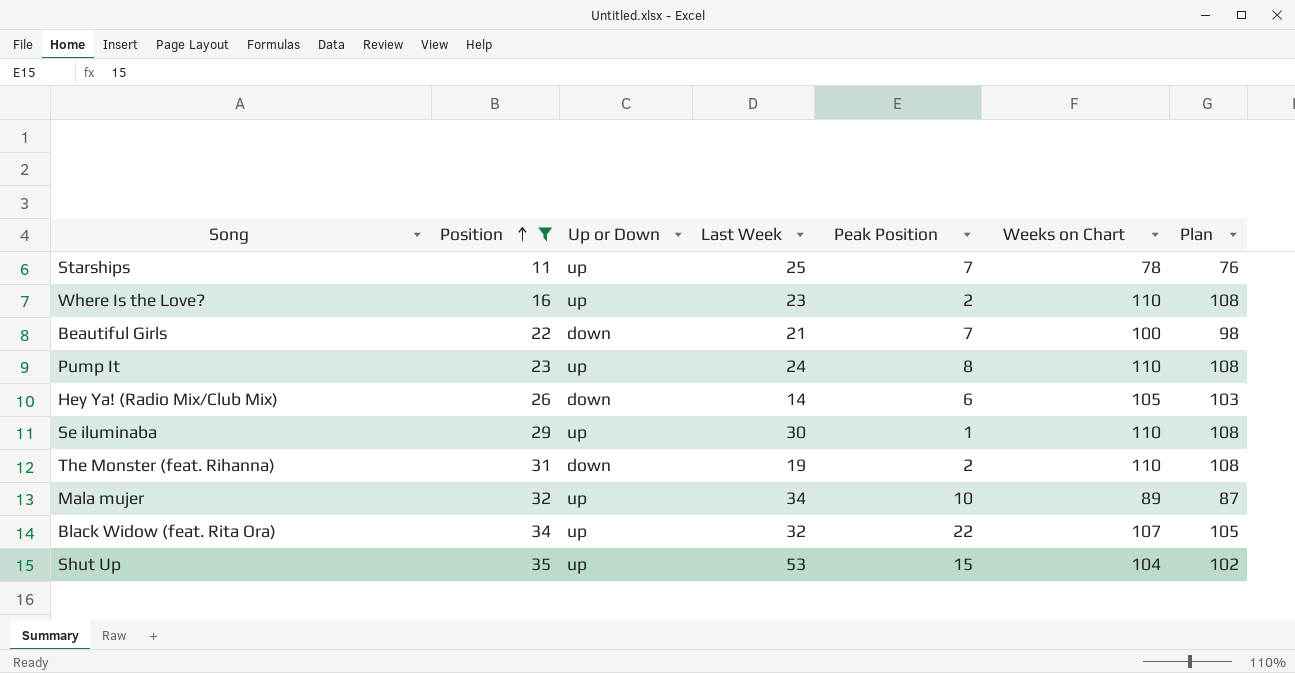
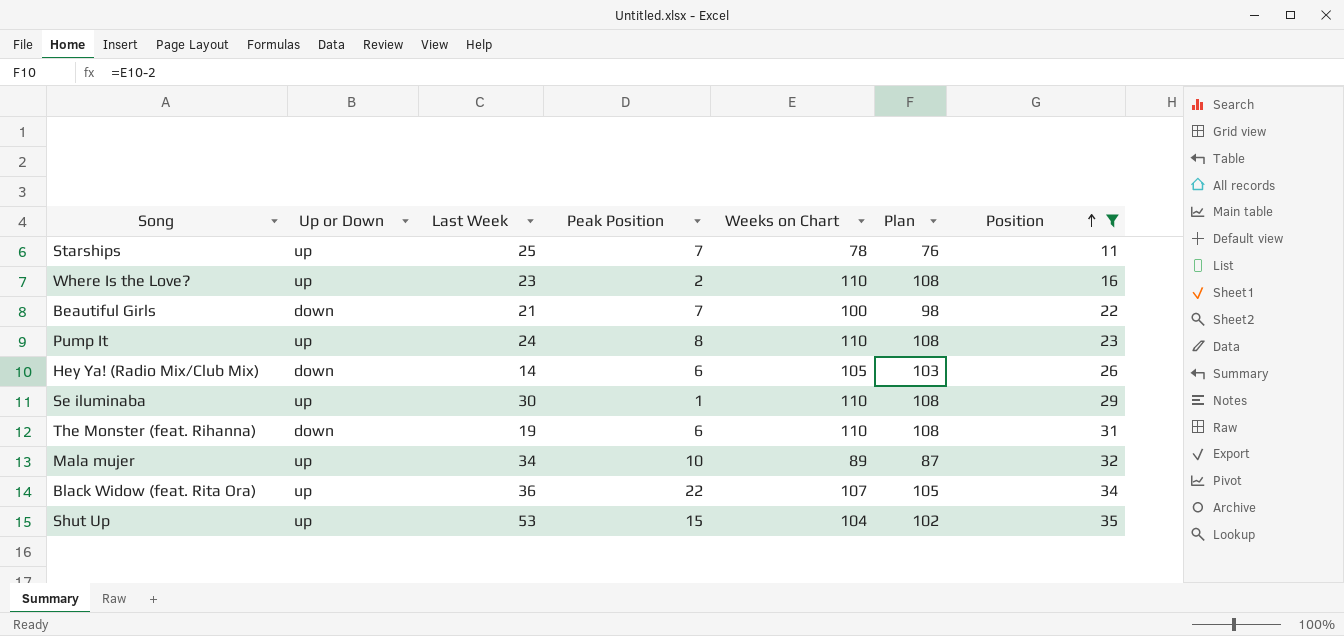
column Position | position: 2 -> 7
The Monster (feat. Rihanna) | Peak Position: 2 -> 6
Black Widow (feat. Rita Ora) | Last Week: 32 -> 36

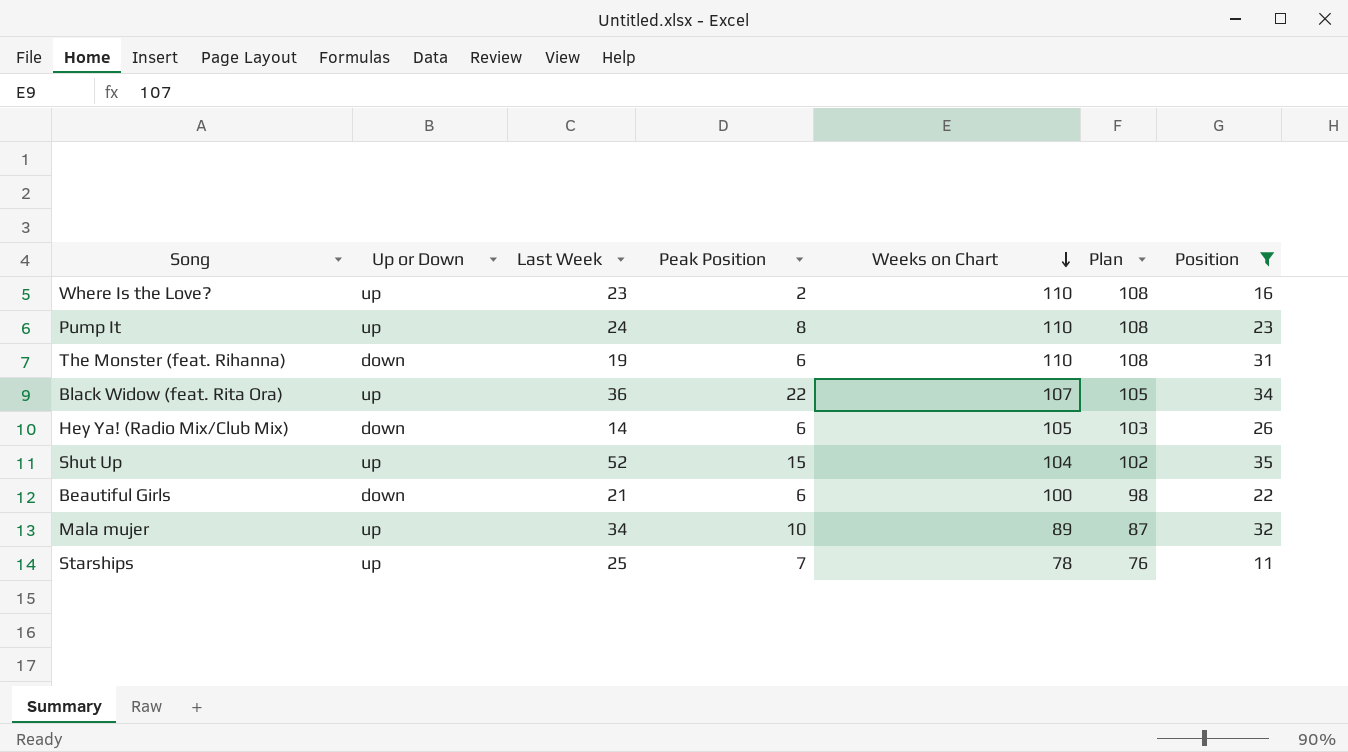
row order: Position ascending -> Weeks on Chart descending
row Se iluminaba: up | 30 | 1 | 110 | 108 | 29 -> none
Shut Up | Last Week: 53 -> 52
Beautiful Girls | Peak Position: 7 -> 6

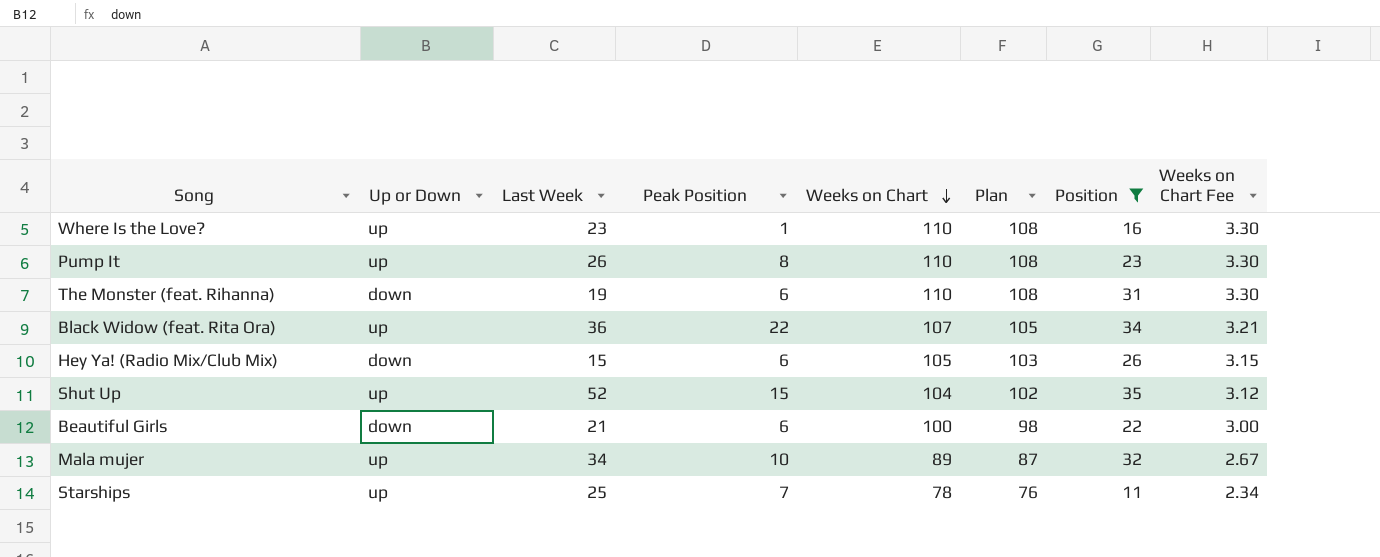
column Weeks on Chart Fee | formula: none -> [Weeks on Chart] * 0.03
Where Is the Love? | Peak Position: 2 -> 1
Pump It | Last Week: 24 -> 26
Hey Ya! (Radio Mix/Club Mix) | Last Week: 14 -> 15

